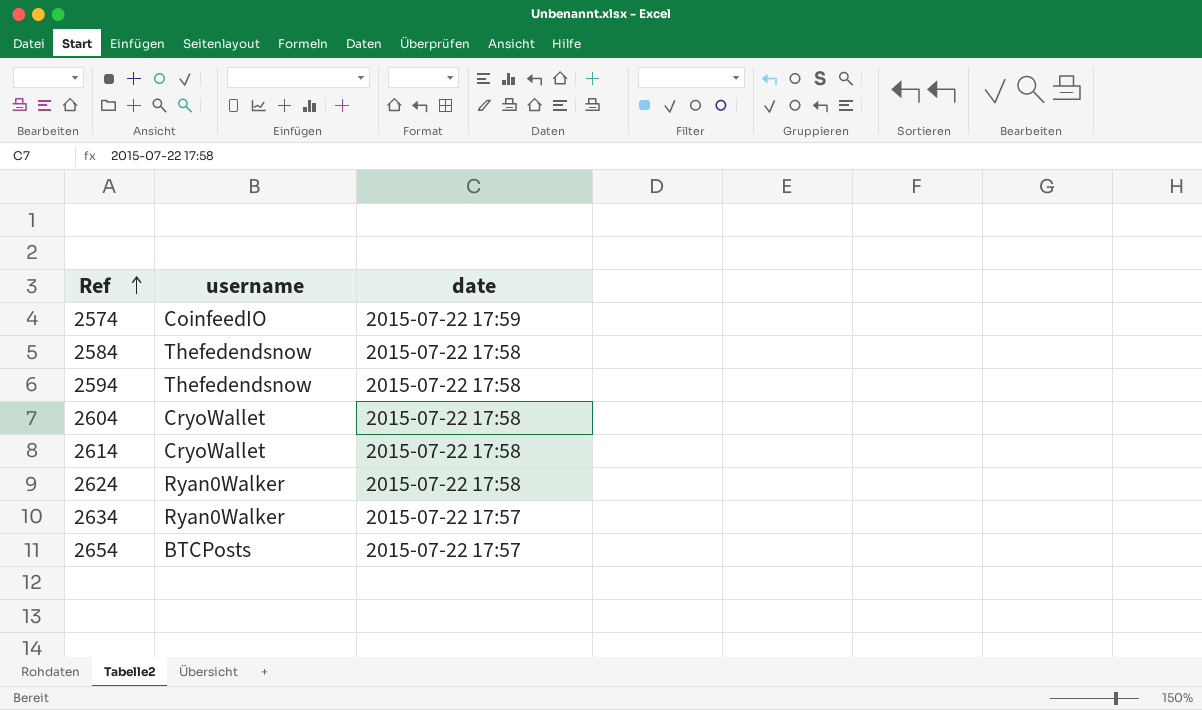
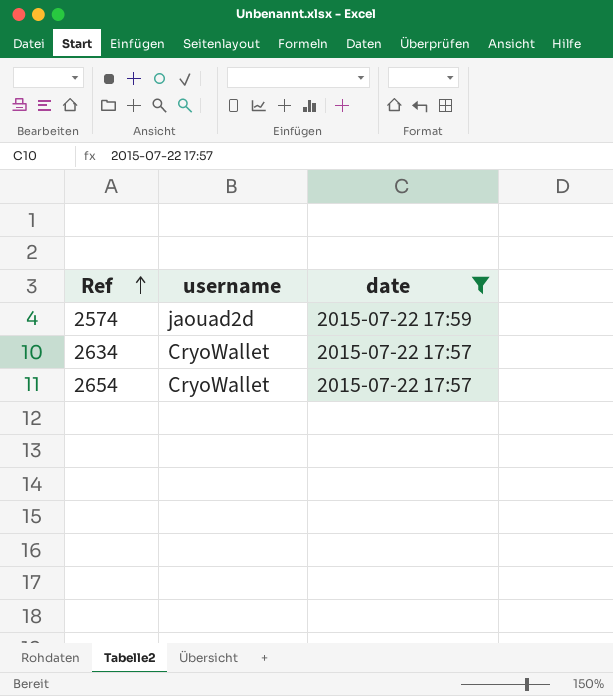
filter: none -> date != 2015-07-22 17:58
2574 | username: CoinfeedIO -> jaouad2d
2634 | username: Ryan0Walker -> CryoWallet
2654 | username: BTCPosts -> CryoWallet

